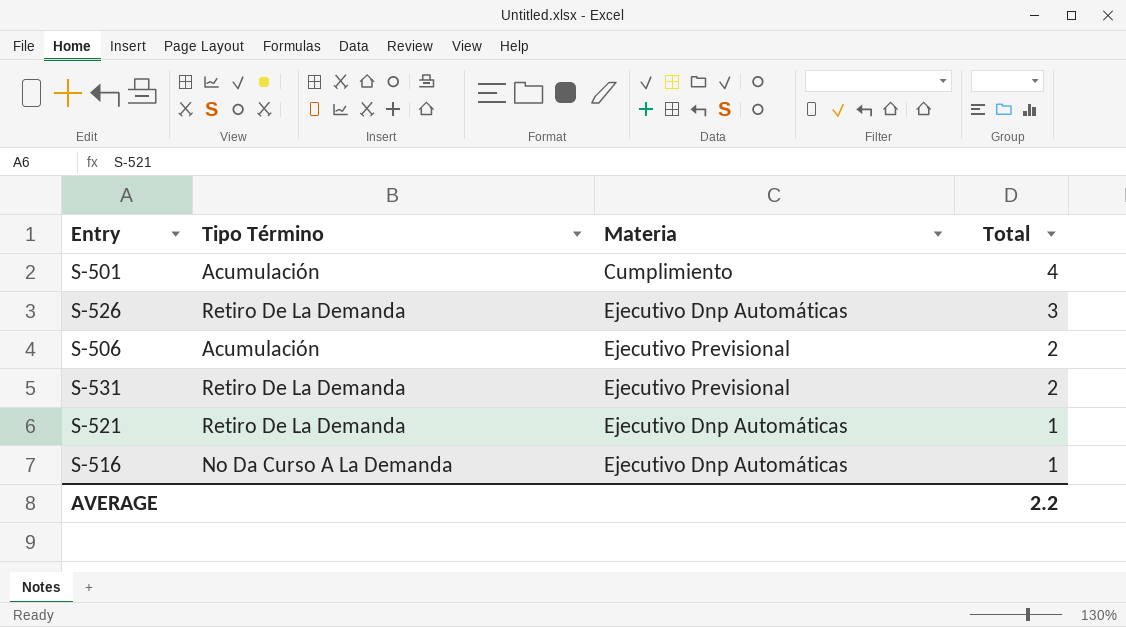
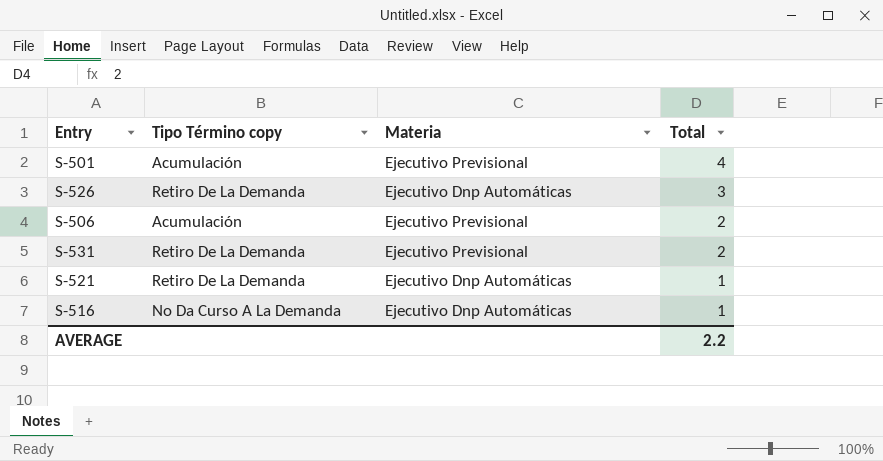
column name: Tipo Término -> Tipo Término copy
S-501 | Materia: Cumplimiento -> Ejecutivo Previsional

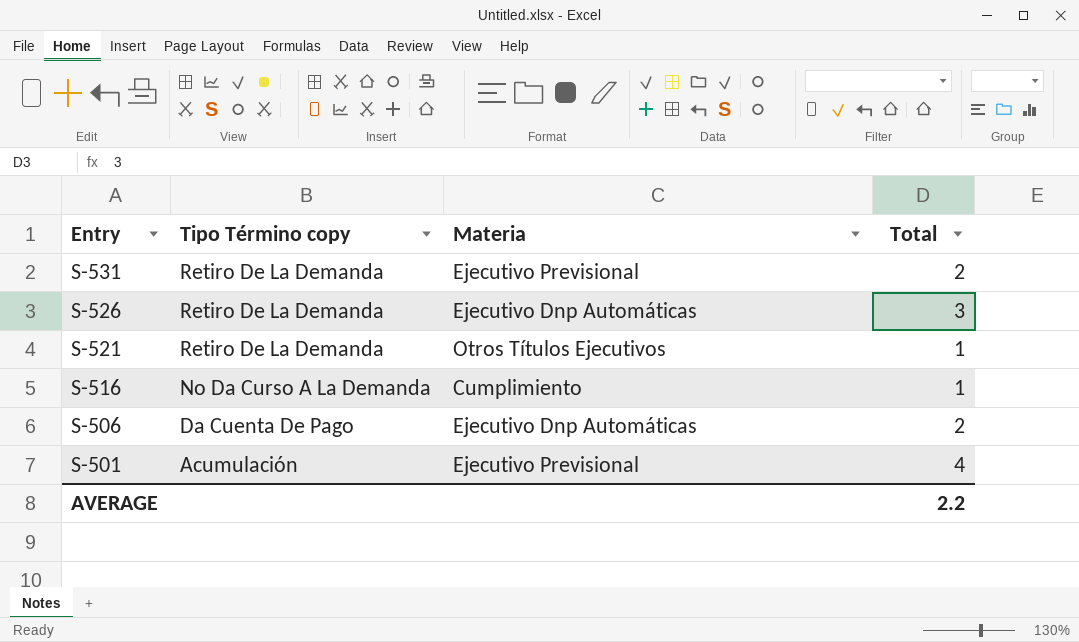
row order: Total descending -> Entry descending
S-521 | Materia: Ejecutivo Dnp Automáticas -> Otros Títulos Ejecutivos
S-516 | Materia: Ejecutivo Dnp Automáticas -> Cumplimiento
S-506 | Tipo Término copy: Acumulación -> Da Cuenta De Pago
S-506 | Materia: Ejecutivo Previsional -> Ejecutivo Dnp Automáticas

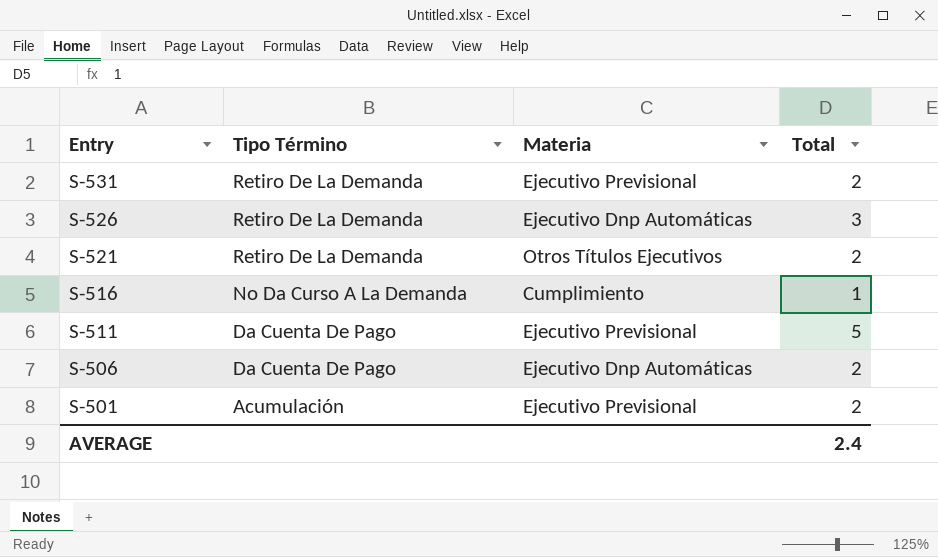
column name: Tipo Término copy -> Tipo Término
S-521 | Total: 1 -> 2
row S-511: none -> Da Cuenta De Pago | Ejecutivo Previsional | 5
S-501 | Total: 4 -> 2
AVERAGE | Total: 2.2 -> 2.4

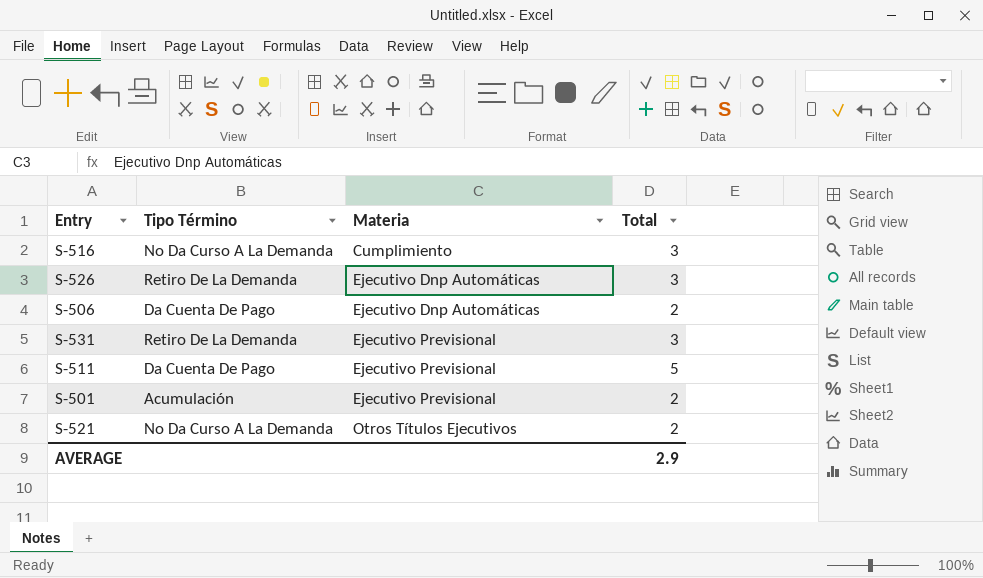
row order: Entry descending -> Materia ascending
S-516 | Total: 1 -> 3
S-531 | Total: 2 -> 3
S-521 | Tipo Término: Retiro De La Demanda -> No Da Curso A La Demanda
AVERAGE | Total: 2.4 -> 2.9

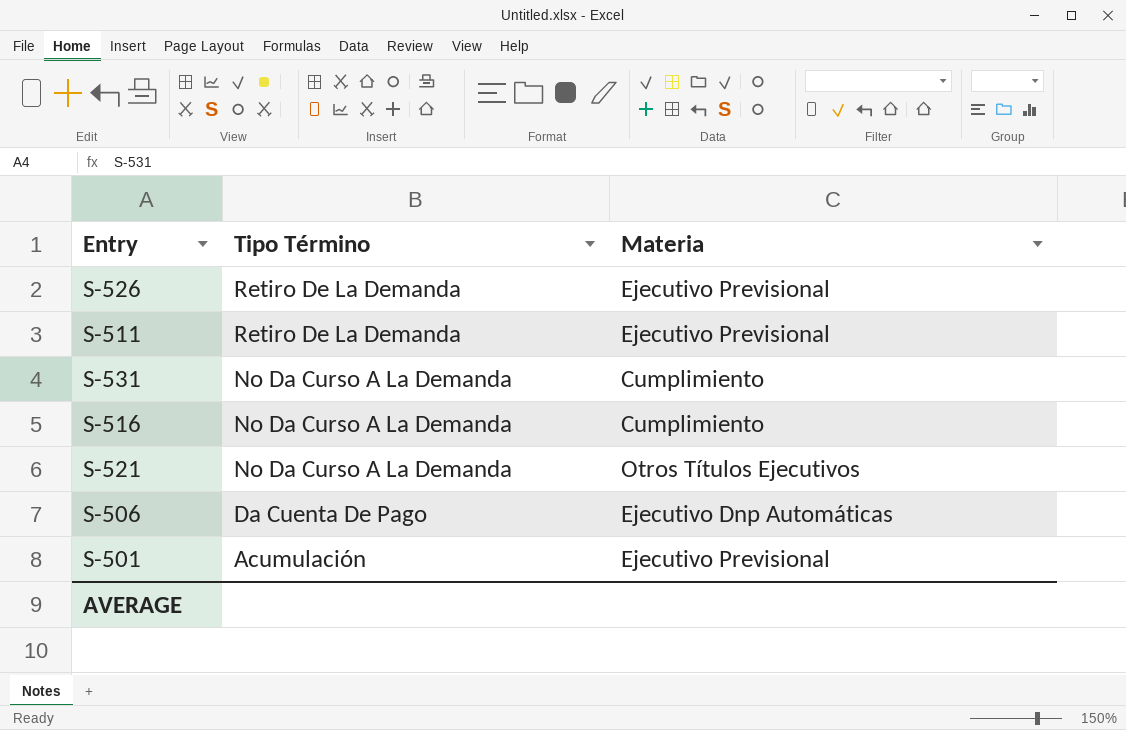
row order: Materia ascending -> Tipo Término descending
column Total | position: 4 -> none
S-526 | Materia: Ejecutivo Dnp Automáticas -> Ejecutivo Previsional
S-511 | Tipo Término: Da Cuenta De Pago -> Retiro De La Demanda
S-531 | Tipo Término: Retiro De La Demanda -> No Da Curso A La Demanda
S-531 | Materia: Ejecutivo Previsional -> Cumplimiento

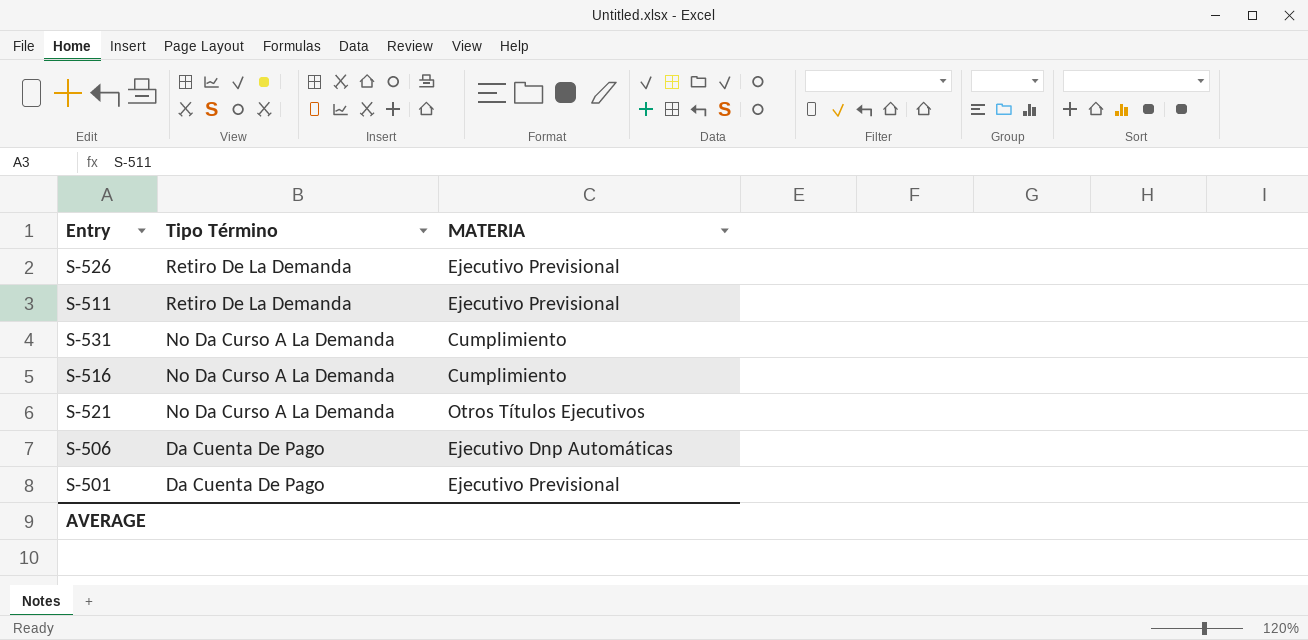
column name: Materia -> MATERIA
S-501 | Tipo Término: Acumulación -> Da Cuenta De Pago

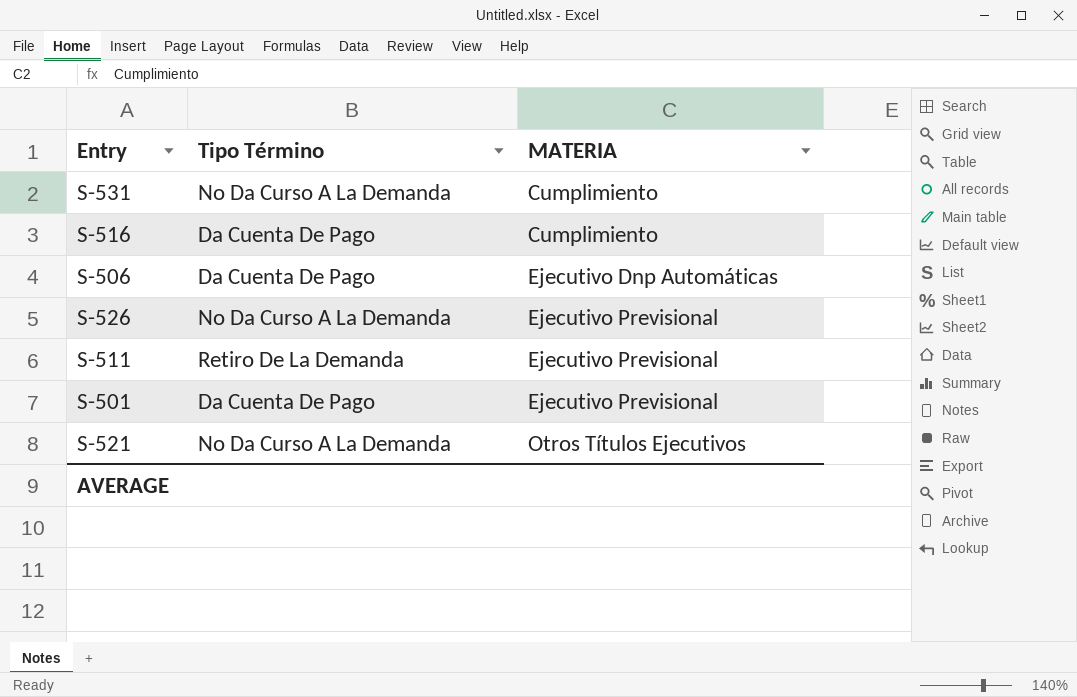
row order: Tipo Término descending -> MATERIA ascending
S-516 | Tipo Término: No Da Curso A La Demanda -> Da Cuenta De Pago
S-526 | Tipo Término: Retiro De La Demanda -> No Da Curso A La Demanda

